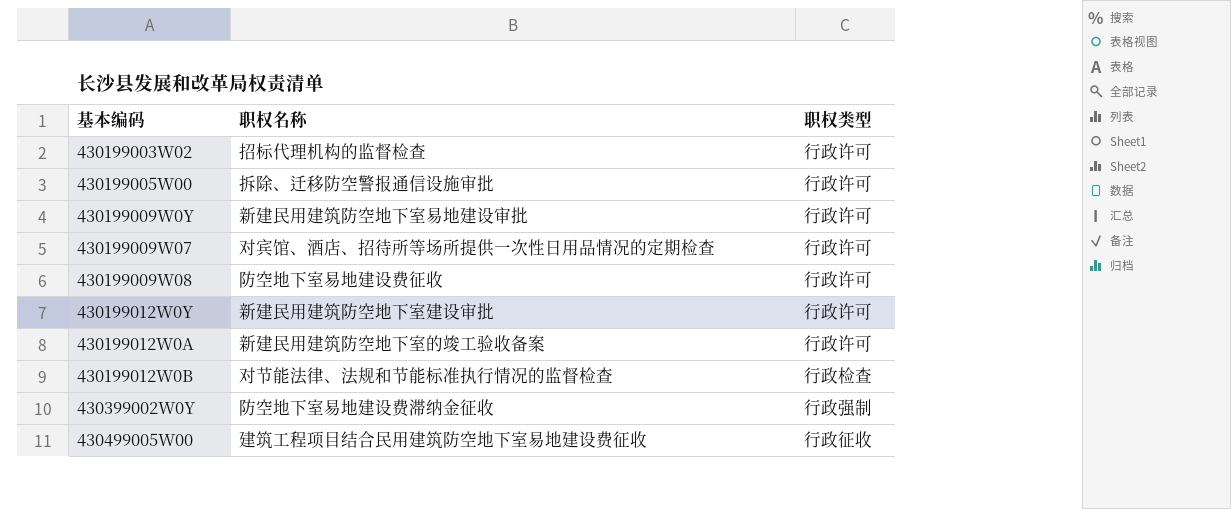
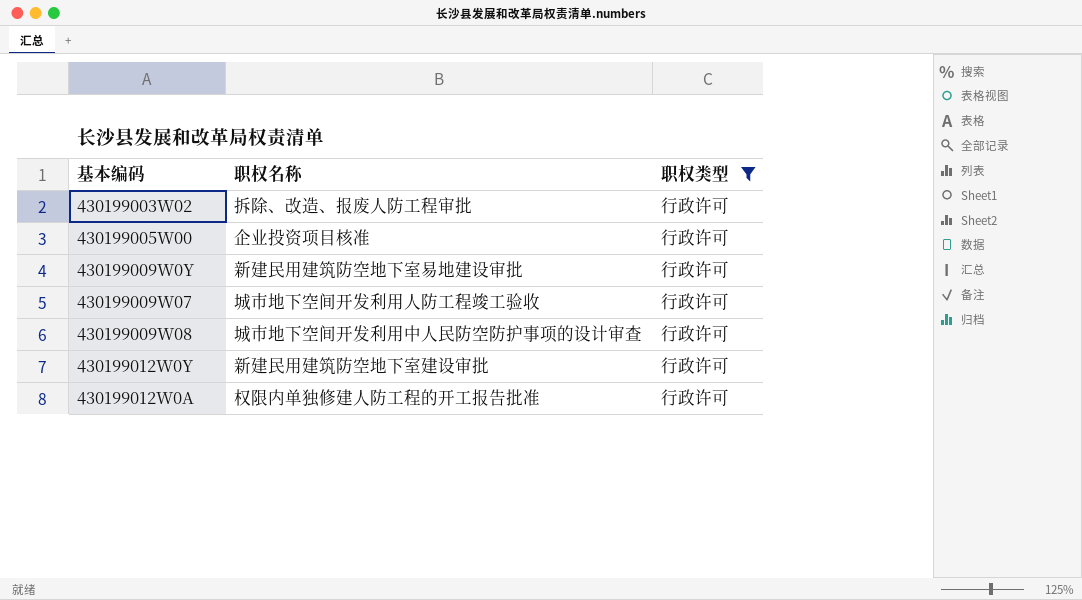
filter: none -> 职权类型 = 行政许可
430199003W02 | 职权名称: 招标代理机构的监督检查 -> 拆除、改造、报废人防工程审批
430199005W00 | 职权名称: 拆除、迁移防空警报通信设施审批 -> 企业投资项目核准
430199009W07 | 职权名称: 对宾馆、酒店、招待所等场所提供一次性日用品情况的定期检查 -> 城市地下空间开发利用人防工程竣工验收
430199009W08 | 职权名称: 防空地下室易地建设费征收 -> 城市地下空间开发利用中人民防空防护事项的设计审查
430199012W0A | 职权名称: 新建民用建筑防空地下室的竣工验收备案 -> 权限内单独修建人防工程的开工报告批准

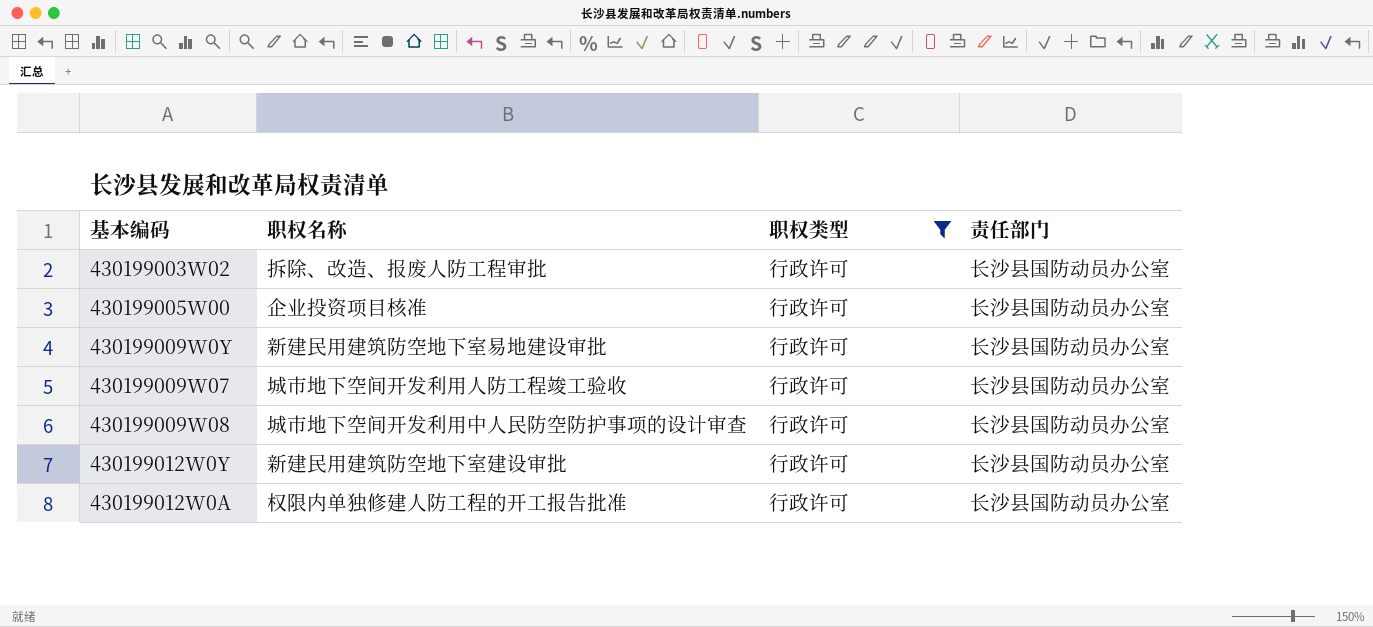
column 责任部门 | position: none -> 4

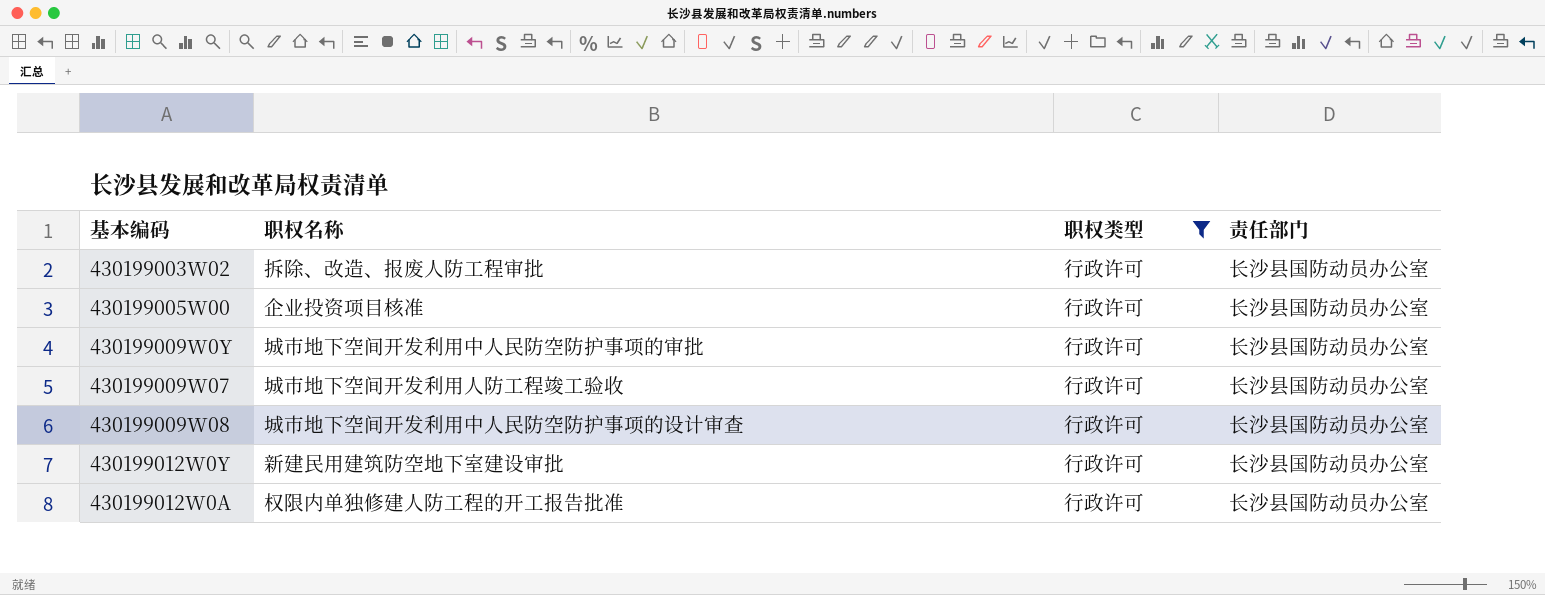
430199009W0Y | 职权名称: 新建民用建筑防空地下室易地建设审批 -> 城市地下空间开发利用中人民防空防护事项的审批

